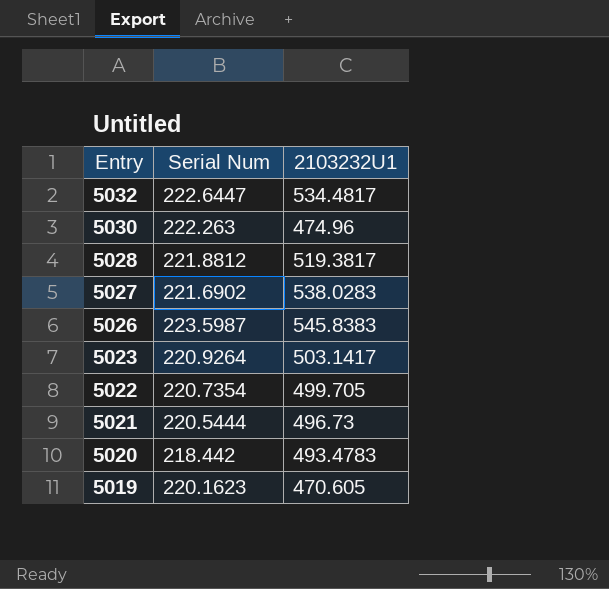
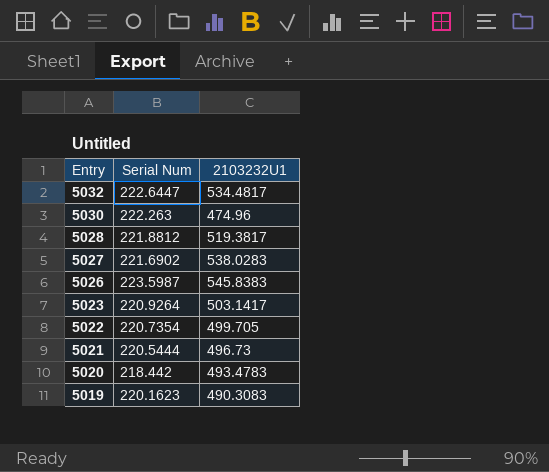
5019 | 2103232U1: 470.605 -> 490.3083

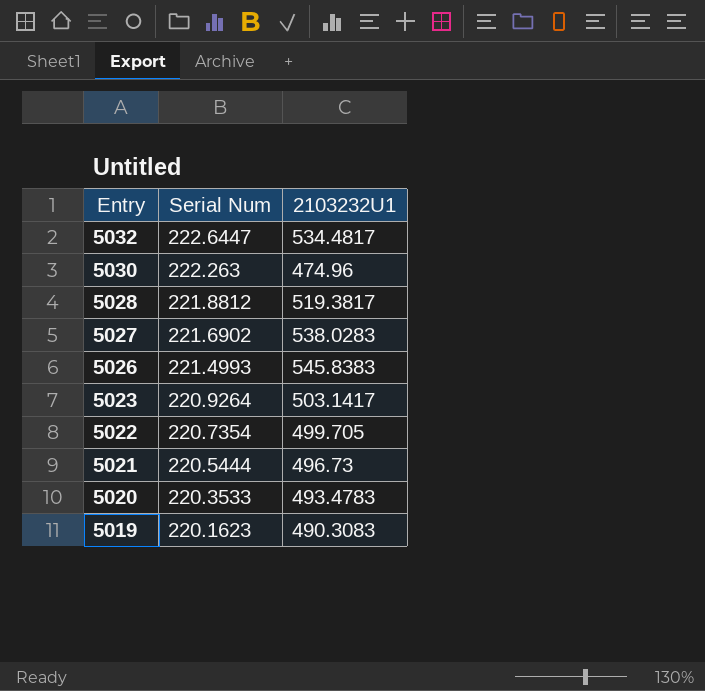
5026 | Serial Num: 223.5987 -> 221.4993
5020 | Serial Num: 218.442 -> 220.3533

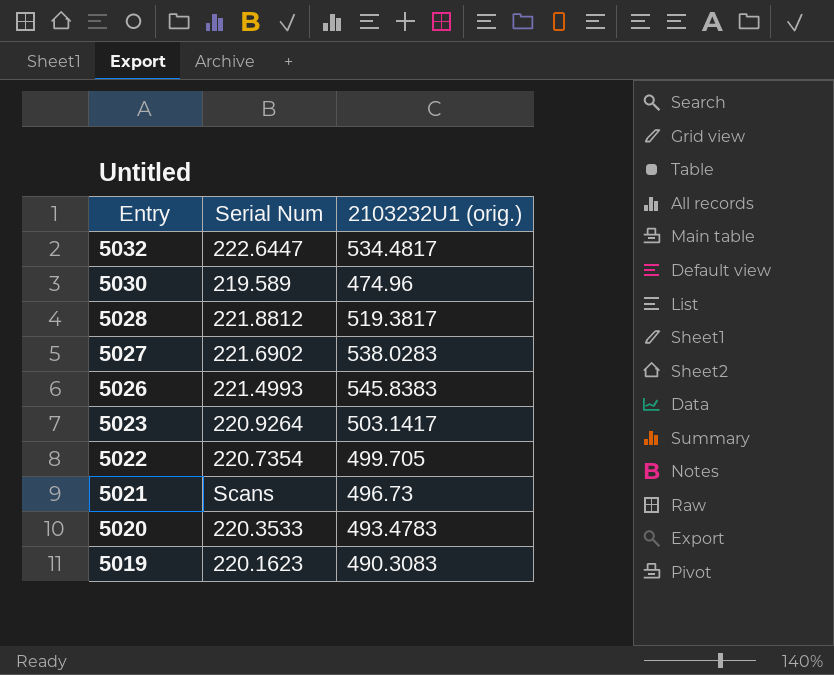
column name: 2103232U1 -> 2103232U1 (orig.)
5030 | Serial Num: 222.263 -> 219.589
5021 | Serial Num: 220.5444 -> Scans

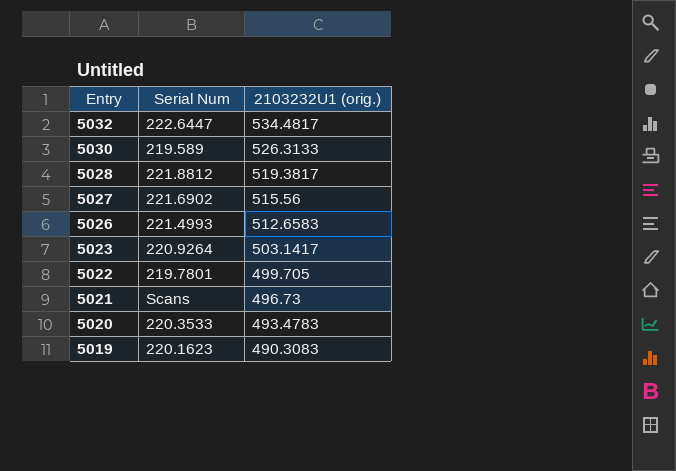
5030 | 2103232U1 (orig.): 474.96 -> 526.3133
5027 | 2103232U1 (orig.): 538.0283 -> 515.56
5026 | 2103232U1 (orig.): 545.8383 -> 512.6583
5022 | Serial Num: 220.7354 -> 219.7801

